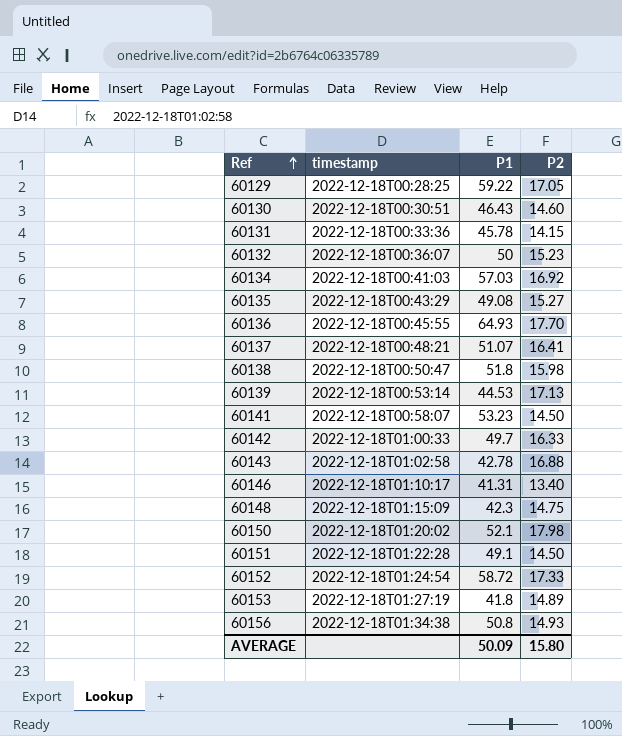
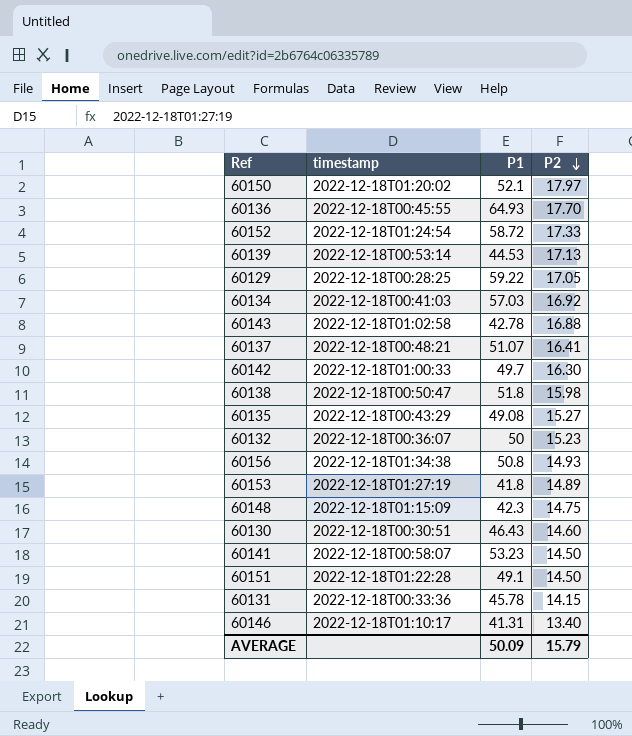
row order: Ref ascending -> P2 descending
60150 | P2: 17.98 -> 17.97
60142 | P2: 16.33 -> 16.30
AVERAGE | P2: 15.80 -> 15.79

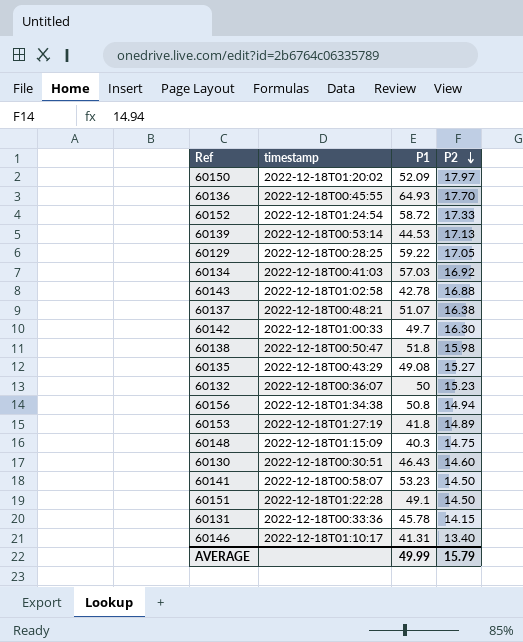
60150 | P1: 52.1 -> 52.09
60137 | P2: 16.41 -> 16.38
60156 | P2: 14.93 -> 14.94
60148 | P1: 42.3 -> 40.3
AVERAGE | P1: 50.09 -> 49.99

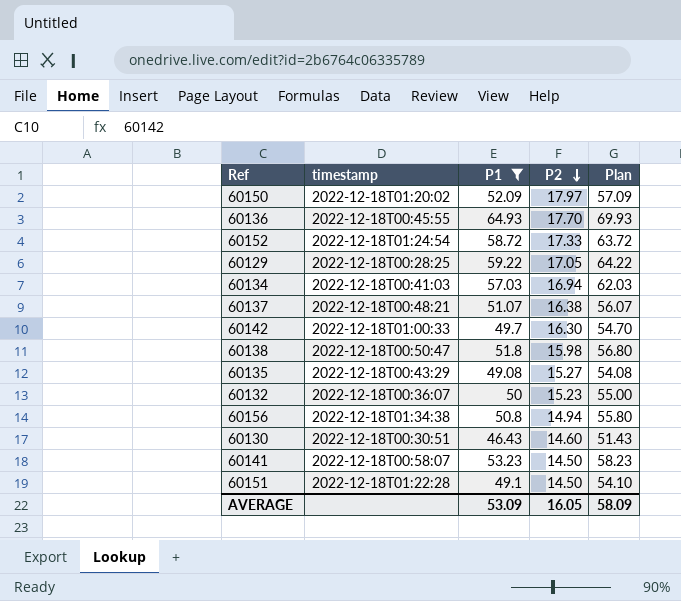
filter: none -> P1 >= 46.43
column Plan | formula: none -> [P1] + 5
60134 | P2: 16.92 -> 16.94
AVERAGE | P1: 49.99 -> 53.09
AVERAGE | P2: 15.79 -> 16.05

